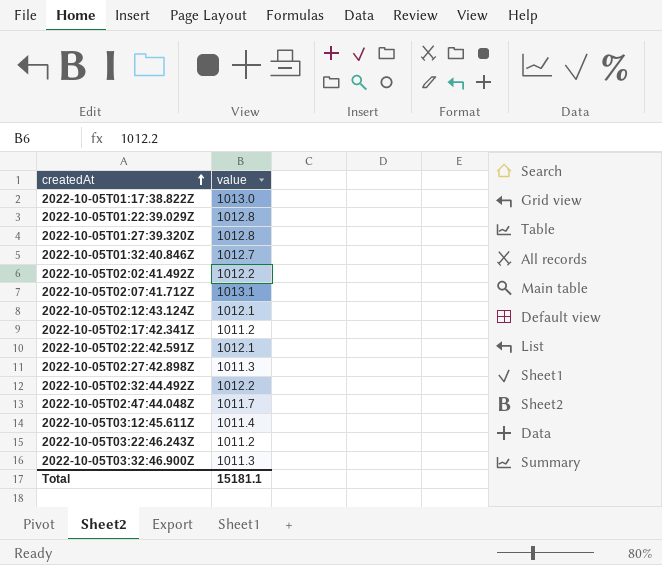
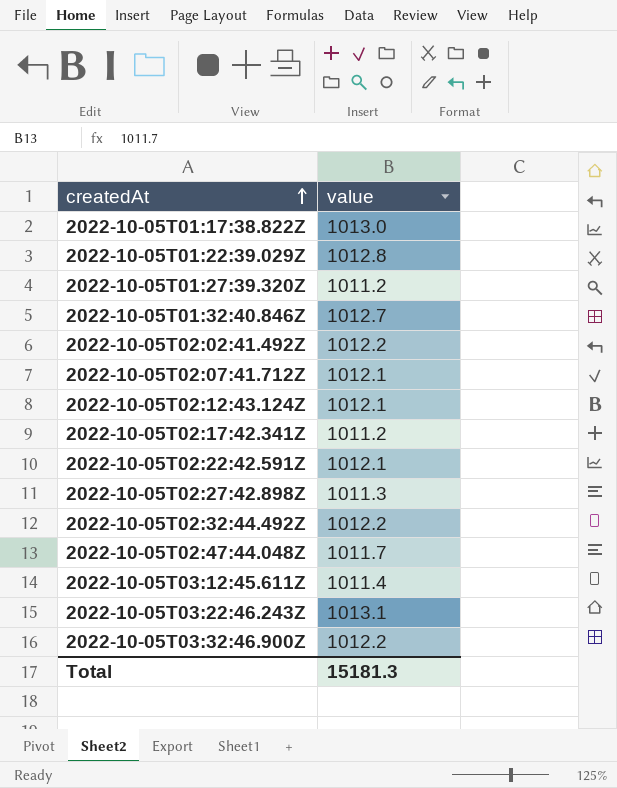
2022-10-05T01:27:39.320Z | value: 1012.8 -> 1011.2
2022-10-05T02:07:41.712Z | value: 1013.1 -> 1012.1
2022-10-05T03:22:46.243Z | value: 1011.2 -> 1013.1
2022-10-05T03:32:46.900Z | value: 1011.3 -> 1012.2
Total | value: 15181.1 -> 15181.3

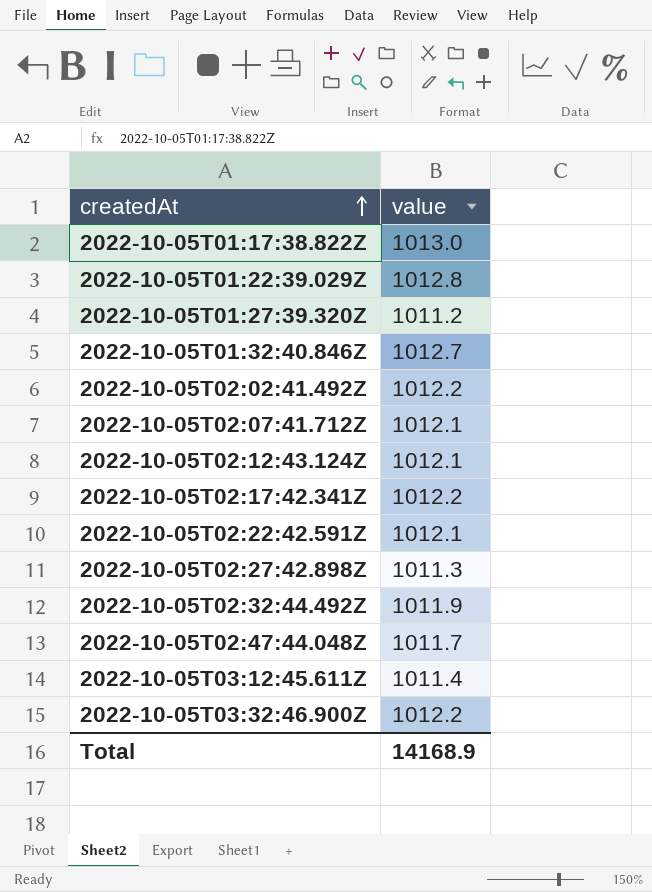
row 2022-10-05T03:22:46.243Z: 1013.1 -> none
2022-10-05T02:17:42.341Z | value: 1011.2 -> 1012.2
2022-10-05T02:32:44.492Z | value: 1012.2 -> 1011.9
Total | value: 15181.3 -> 14168.9

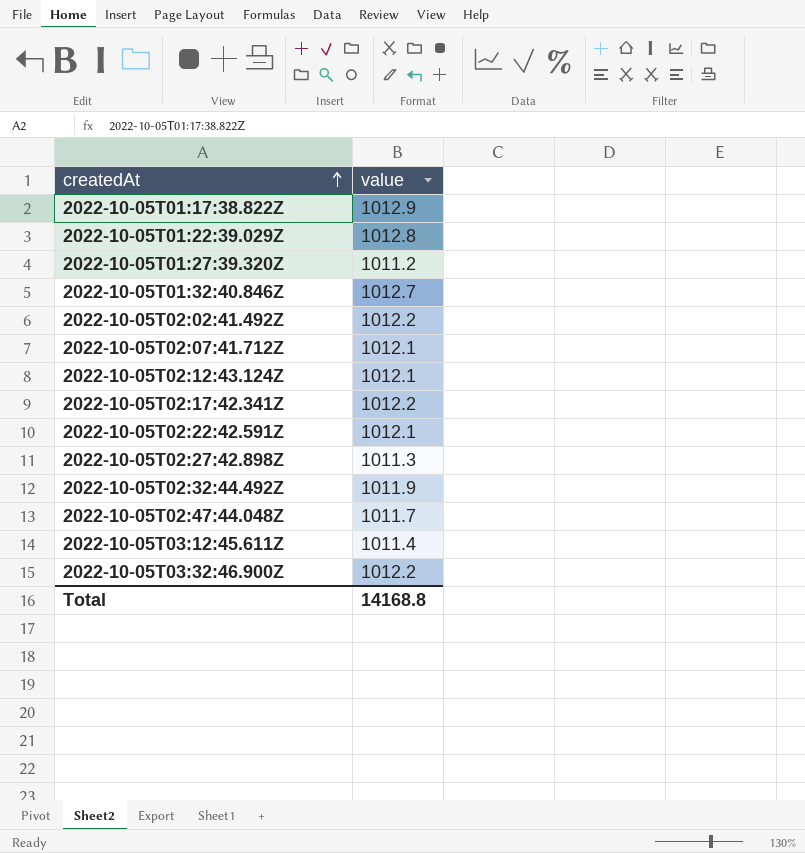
2022-10-05T01:17:38.822Z | value: 1013.0 -> 1012.9
Total | value: 14168.9 -> 14168.8

